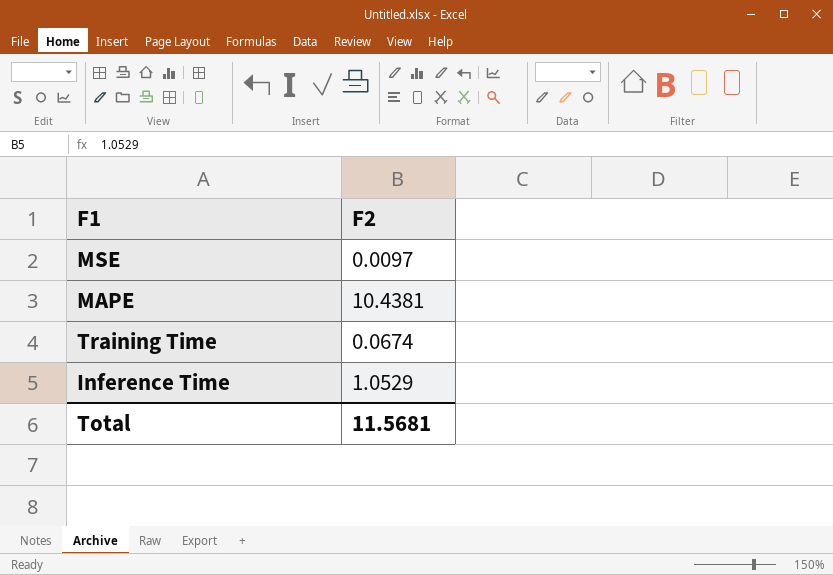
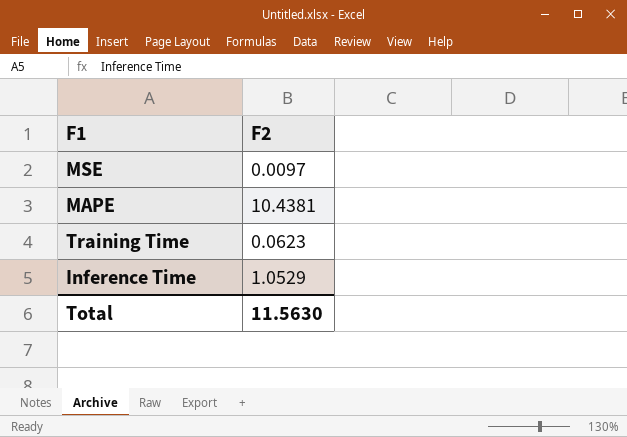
Training Time | F2: 0.0674 -> 0.0623
Total | F2: 11.5681 -> 11.5630

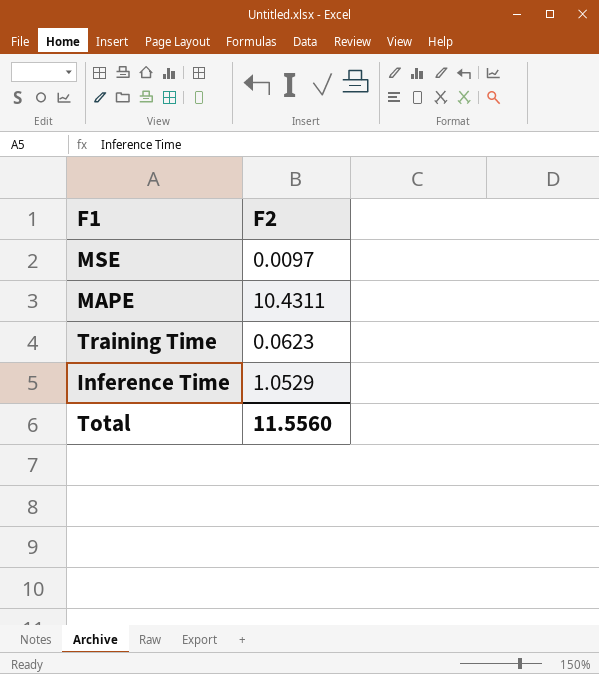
MAPE | F2: 10.4381 -> 10.4311
Total | F2: 11.5630 -> 11.5560

